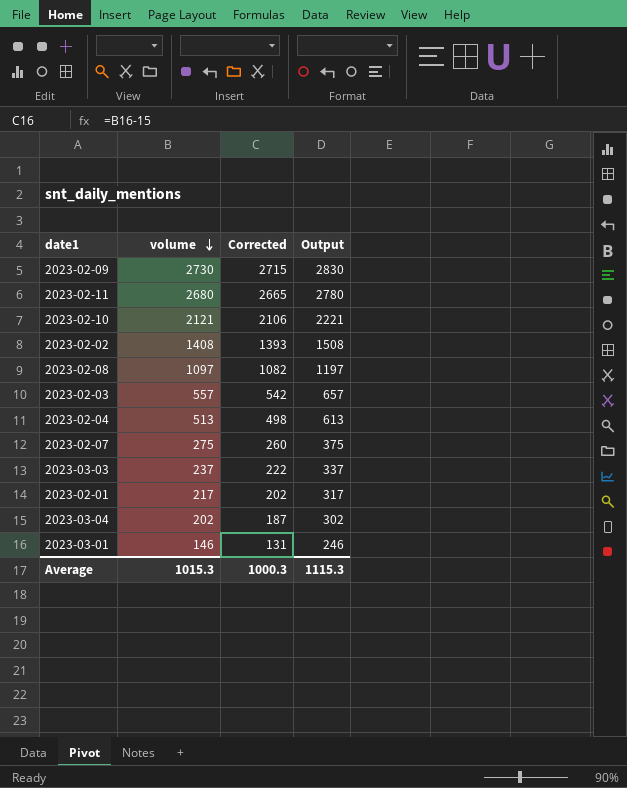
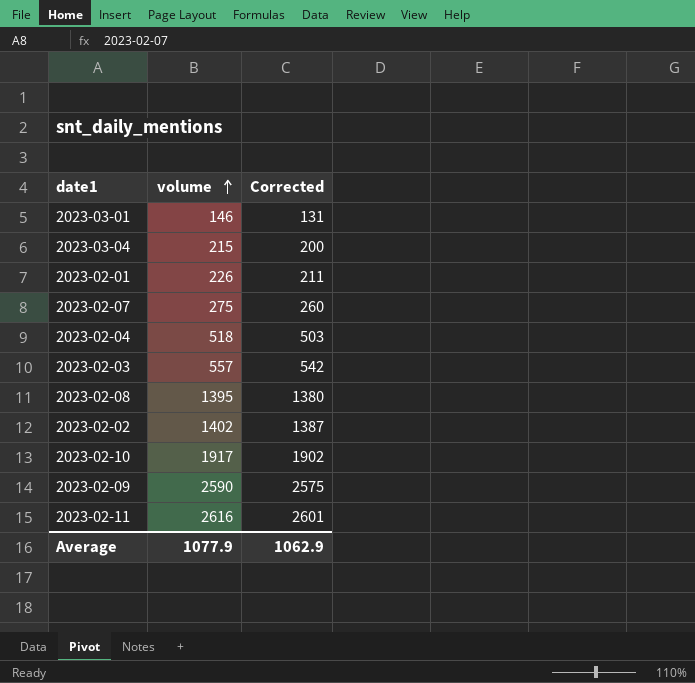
row order: volume descending -> volume ascending
column Output | formula: [volume] + 100 -> none
row 2023-03-03: 237 | 222 | 337 -> none
2023-03-04 | volume: 202 -> 215
2023-03-04 | Corrected: 187 -> 200
2023-02-01 | volume: 217 -> 226
2023-02-01 | Corrected: 202 -> 211
2023-02-04 | volume: 513 -> 518
2023-02-04 | Corrected: 498 -> 503
2023-02-08 | volume: 1097 -> 1395
2023-02-08 | Corrected: 1082 -> 1380
2023-02-02 | volume: 1408 -> 1402
2023-02-02 | Corrected: 1393 -> 1387
2023-02-10 | volume: 2121 -> 1917
2023-02-10 | Corrected: 2106 -> 1902
2023-02-09 | volume: 2730 -> 2590
2023-02-09 | Corrected: 2715 -> 2575
2023-02-11 | volume: 2680 -> 2616
2023-02-11 | Corrected: 2665 -> 2601
Average | volume: 1015.3 -> 1077.9
Average | Corrected: 1000.3 -> 1062.9

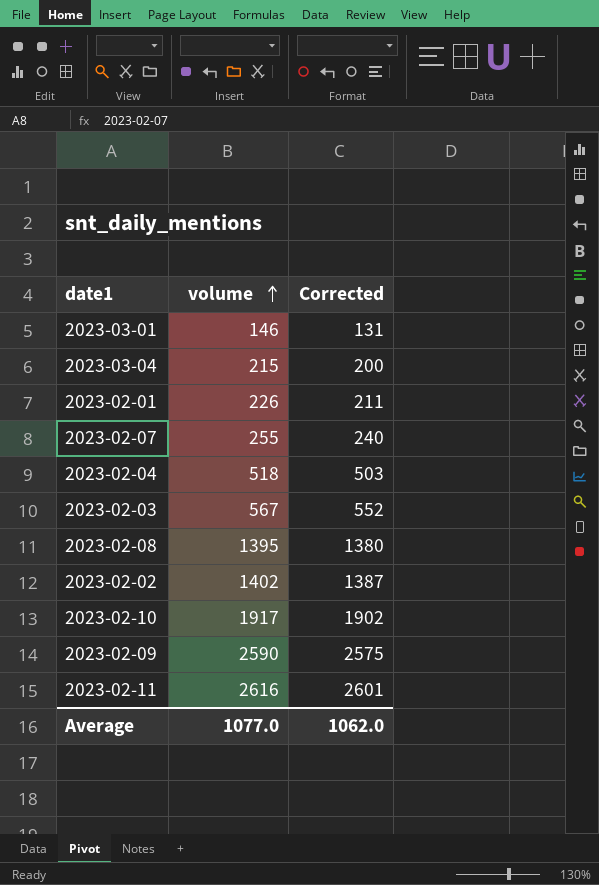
2023-02-07 | volume: 275 -> 255
2023-02-07 | Corrected: 260 -> 240
2023-02-03 | volume: 557 -> 567
2023-02-03 | Corrected: 542 -> 552
Average | volume: 1077.9 -> 1077.0
Average | Corrected: 1062.9 -> 1062.0

